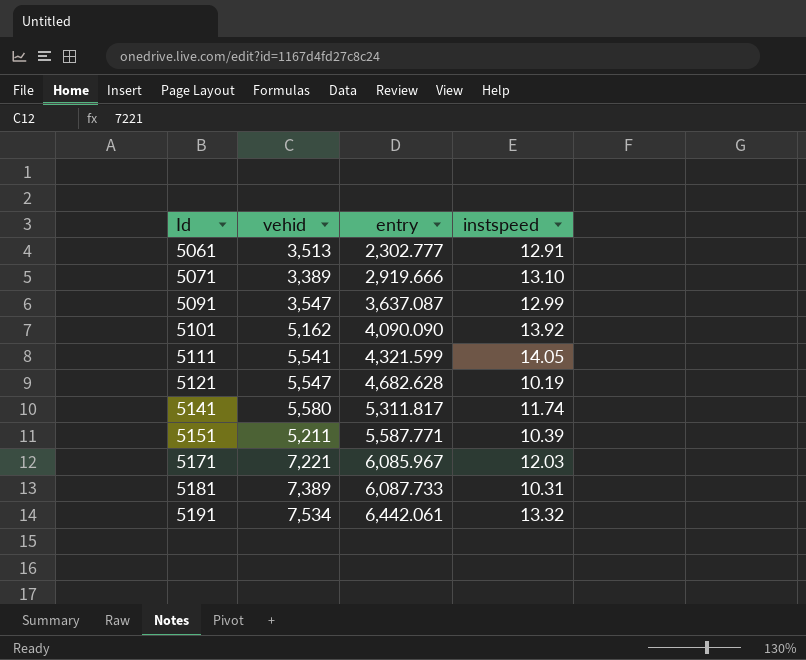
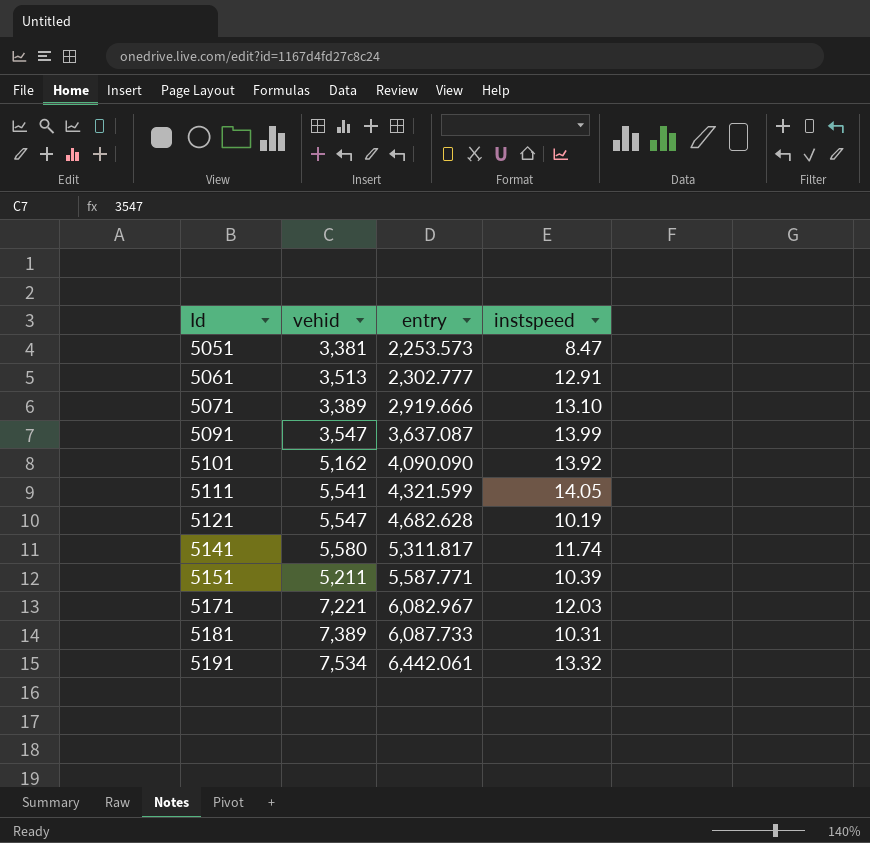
row 5051: none -> 3,381 | 2,253.573 | 8.47
5091 | instspeed: 12.99 -> 13.99
5171 | entry: 6,085.967 -> 6,082.967

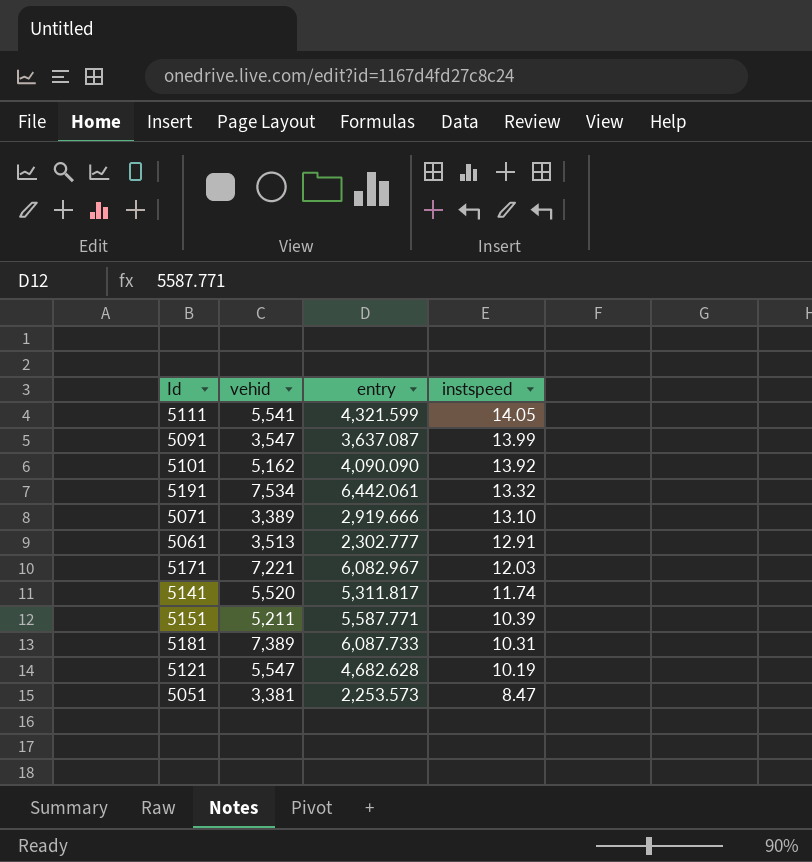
row order: Id ascending -> instspeed descending
5141 | vehid: 5,580 -> 5,520

